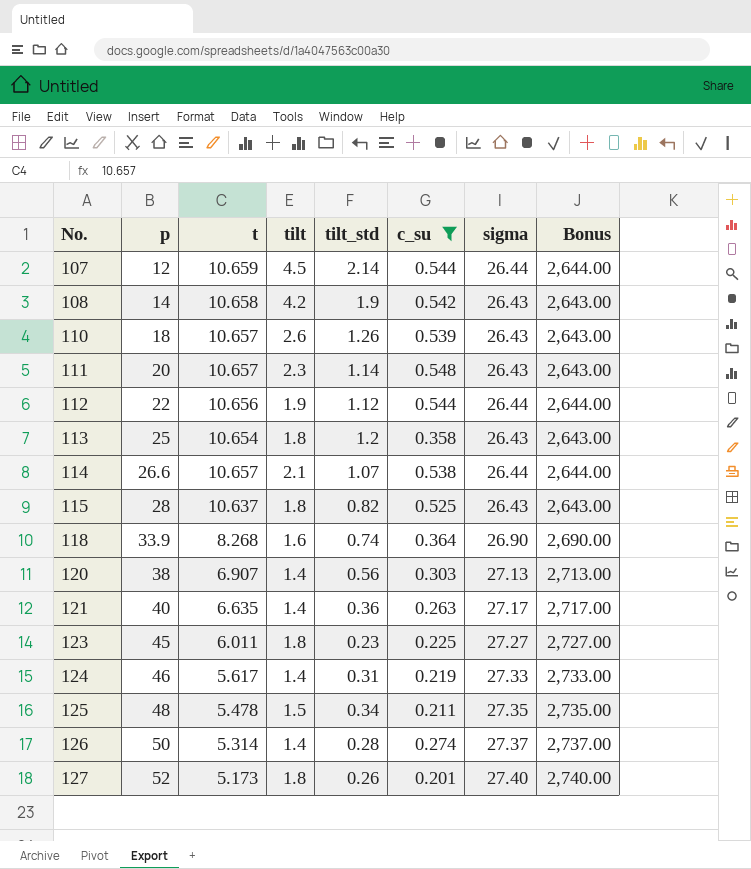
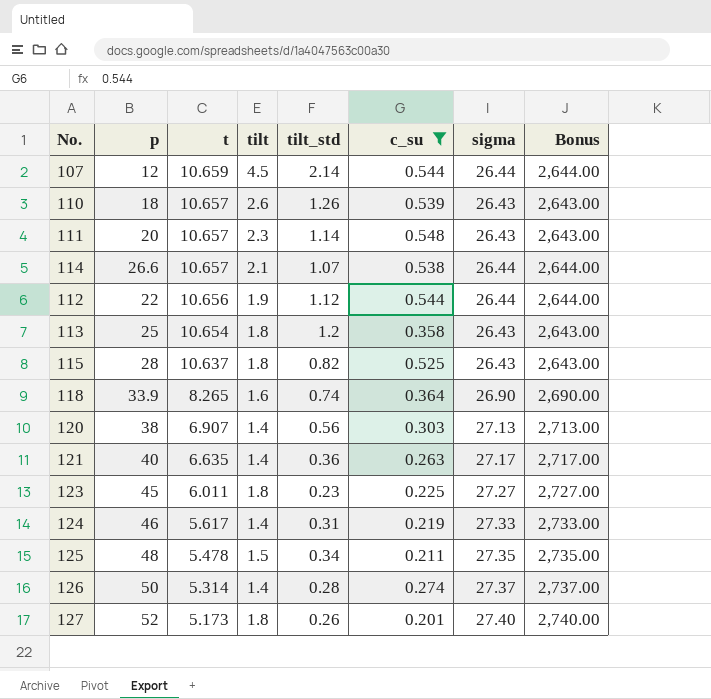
row order: No. ascending -> t descending
row 108: 14 | 10.658 | 4.2 | 1.9 | 0.542 | 26.43 | 2,643.00 -> none
118 | t: 8.268 -> 8.265

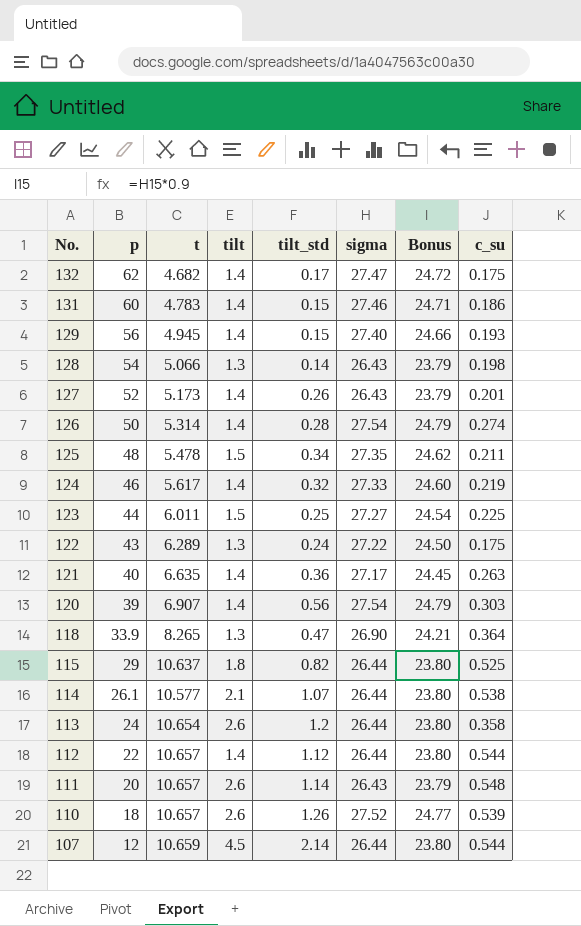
filter: c_su >= 0.201 -> none
row order: t descending -> No. descending
column Bonus | formula: [sigma] * 100 -> [sigma] * 0.9
column c_su | position: 6 -> 8
127 | tilt: 1.8 -> 1.4
127 | sigma: 27.40 -> 26.43
126 | sigma: 27.37 -> 27.54
124 | tilt_std: 0.31 -> 0.32
123 | p: 45 -> 44
123 | tilt: 1.8 -> 1.5
123 | tilt_std: 0.23 -> 0.25
120 | p: 38 -> 39
120 | sigma: 27.13 -> 27.54
118 | tilt: 1.6 -> 1.3
118 | tilt_std: 0.74 -> 0.47
115 | p: 28 -> 29
115 | sigma: 26.43 -> 26.44
114 | p: 26.6 -> 26.1
114 | t: 10.657 -> 10.577
113 | p: 25 -> 24
113 | tilt: 1.8 -> 2.6
113 | sigma: 26.43 -> 26.44
112 | t: 10.656 -> 10.657
112 | tilt: 1.9 -> 1.4
111 | tilt: 2.3 -> 2.6
110 | sigma: 26.43 -> 27.52

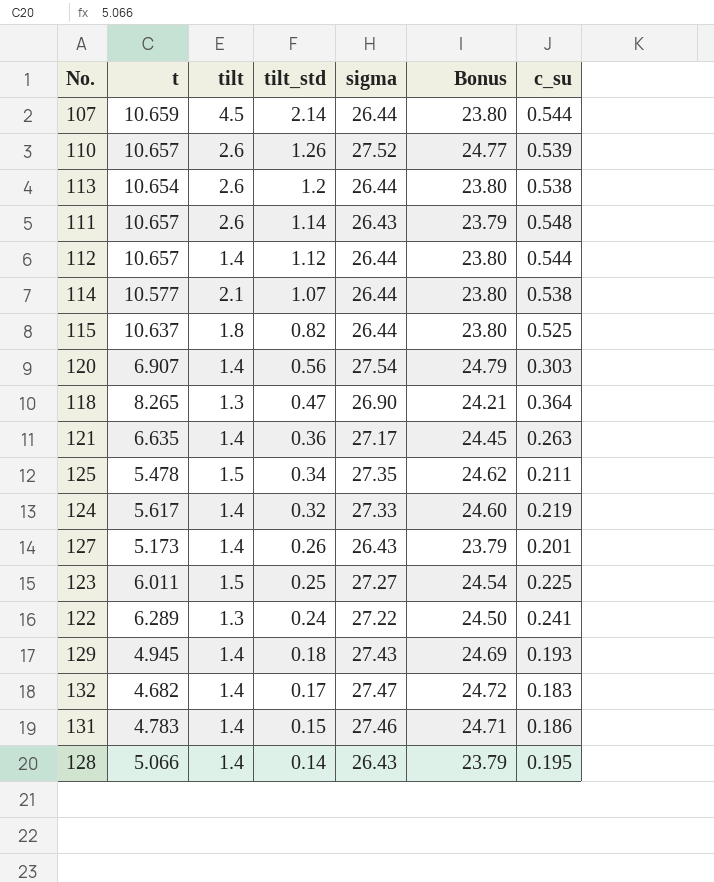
row order: No. descending -> tilt_std descending
column p | position: 2 -> none
row 126: 50 | 5.314 | 1.4 | 0.28 | 27.54 | 24.79 | 0.274 -> none
113 | c_su: 0.358 -> 0.538
122 | c_su: 0.175 -> 0.241
129 | tilt_std: 0.15 -> 0.18
129 | sigma: 27.40 -> 27.43
129 | Bonus: 24.66 -> 24.69
132 | c_su: 0.175 -> 0.183
128 | tilt: 1.3 -> 1.4
128 | c_su: 0.198 -> 0.195

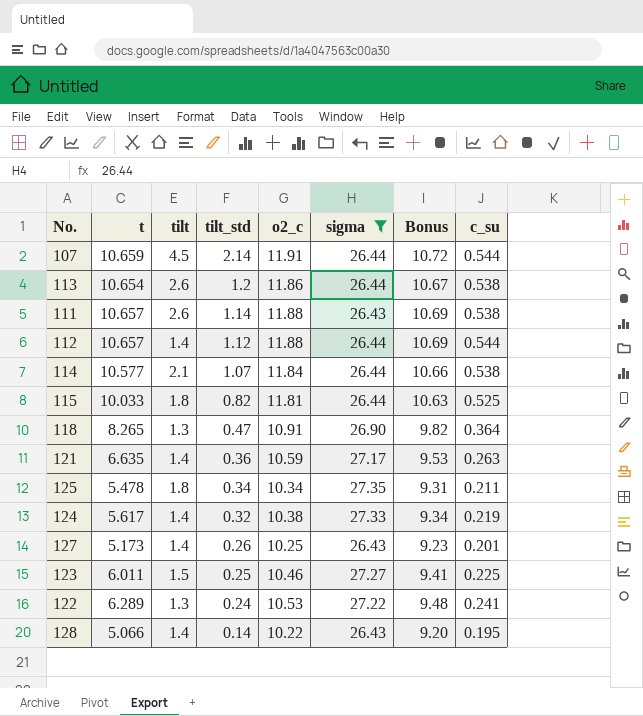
filter: none -> sigma <= 27.35
column o2_c | position: none -> 5
column Bonus | formula: [sigma] * 0.9 -> [o2_c] * 0.9
111 | c_su: 0.548 -> 0.538
115 | t: 10.637 -> 10.033
125 | tilt: 1.5 -> 1.8

